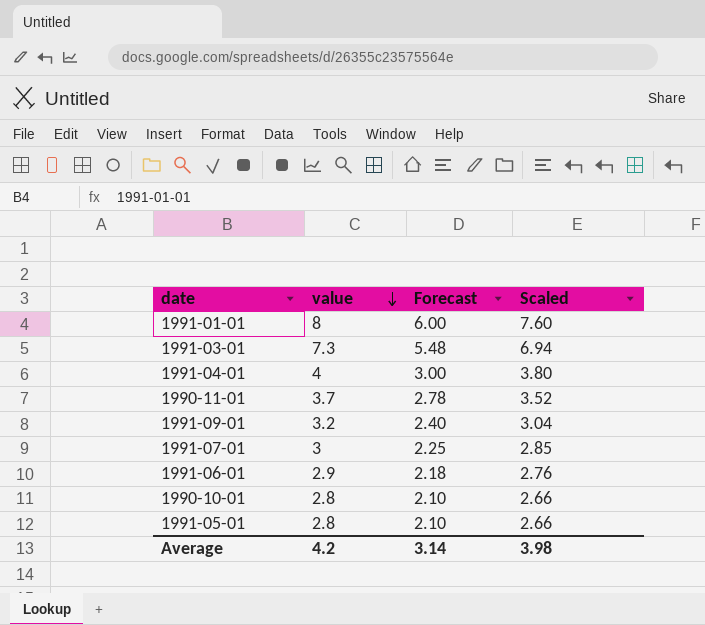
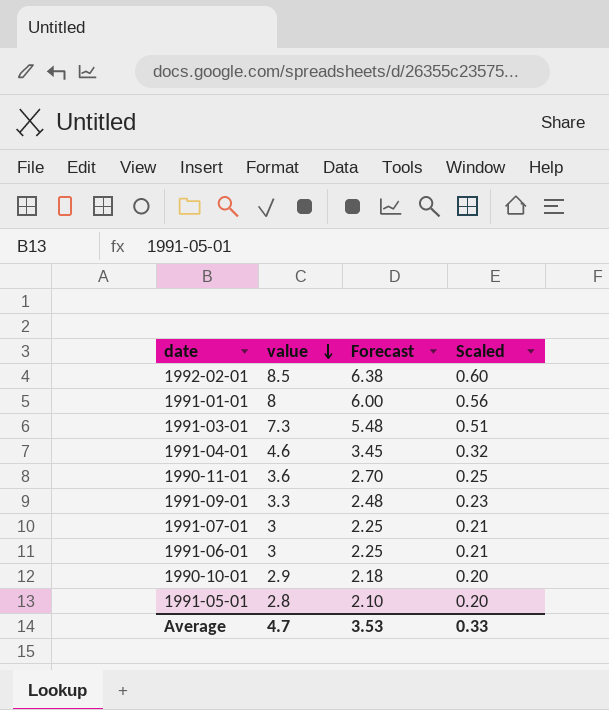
column Scaled | formula: [value] * 0.95 -> [value] * 0.07
row 1992-02-01: none -> 8.5 | 6.38 | 0.60
1991-04-01 | value: 4 -> 4.6
1991-04-01 | Forecast: 3.00 -> 3.45
1990-11-01 | value: 3.7 -> 3.6
1990-11-01 | Forecast: 2.78 -> 2.70
1991-09-01 | value: 3.2 -> 3.3
1991-09-01 | Forecast: 2.40 -> 2.48
1991-06-01 | value: 2.9 -> 3
1991-06-01 | Forecast: 2.18 -> 2.25
1990-10-01 | value: 2.8 -> 2.9
1990-10-01 | Forecast: 2.10 -> 2.18
Average | value: 4.2 -> 4.7
Average | Forecast: 3.14 -> 3.53
Average | Scaled: 3.98 -> 0.33

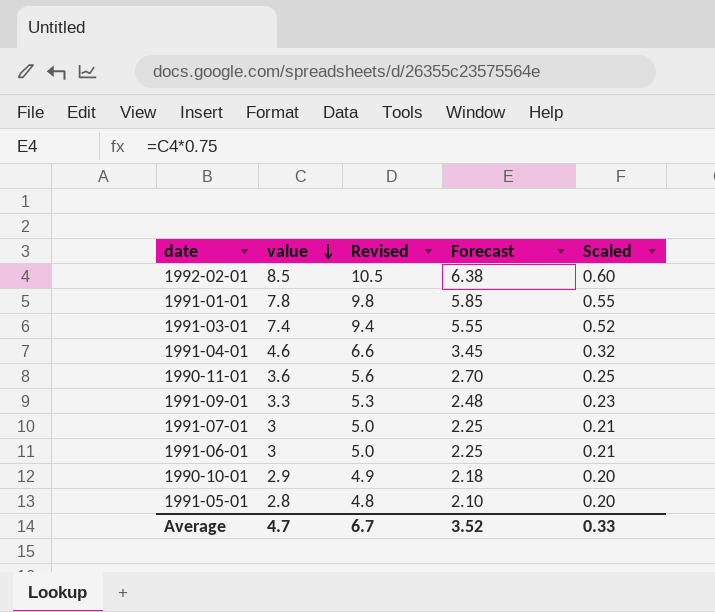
column Revised | formula: none -> [value] + 2
1991-01-01 | value: 8 -> 7.8
1991-01-01 | Forecast: 6.00 -> 5.85
1991-01-01 | Scaled: 0.56 -> 0.55
1991-03-01 | value: 7.3 -> 7.4
1991-03-01 | Forecast: 5.48 -> 5.55
1991-03-01 | Scaled: 0.51 -> 0.52
Average | Forecast: 3.53 -> 3.52

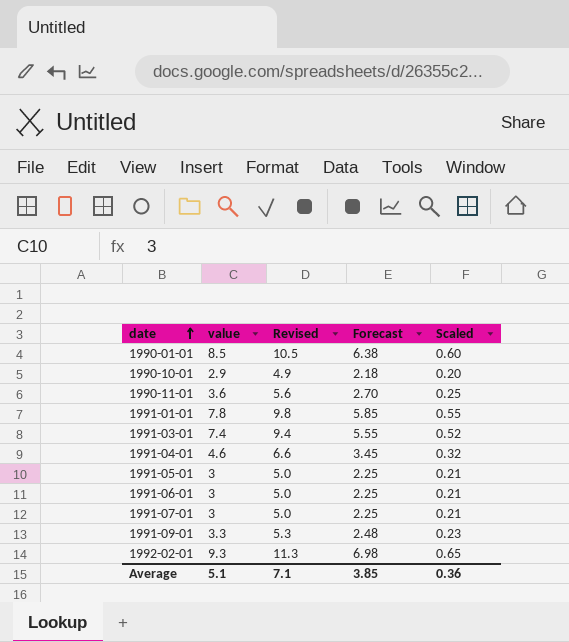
row order: value descending -> date ascending
row 1990-01-01: none -> 8.5 | 10.5 | 6.38 | 0.60
1991-05-01 | value: 2.8 -> 3
1991-05-01 | Revised: 4.8 -> 5.0
1991-05-01 | Forecast: 2.10 -> 2.25
1991-05-01 | Scaled: 0.20 -> 0.21
1992-02-01 | value: 8.5 -> 9.3
1992-02-01 | Revised: 10.5 -> 11.3
1992-02-01 | Forecast: 6.38 -> 6.98
1992-02-01 | Scaled: 0.60 -> 0.65
Average | value: 4.7 -> 5.1
Average | Revised: 6.7 -> 7.1
Average | Forecast: 3.52 -> 3.85
Average | Scaled: 0.33 -> 0.36

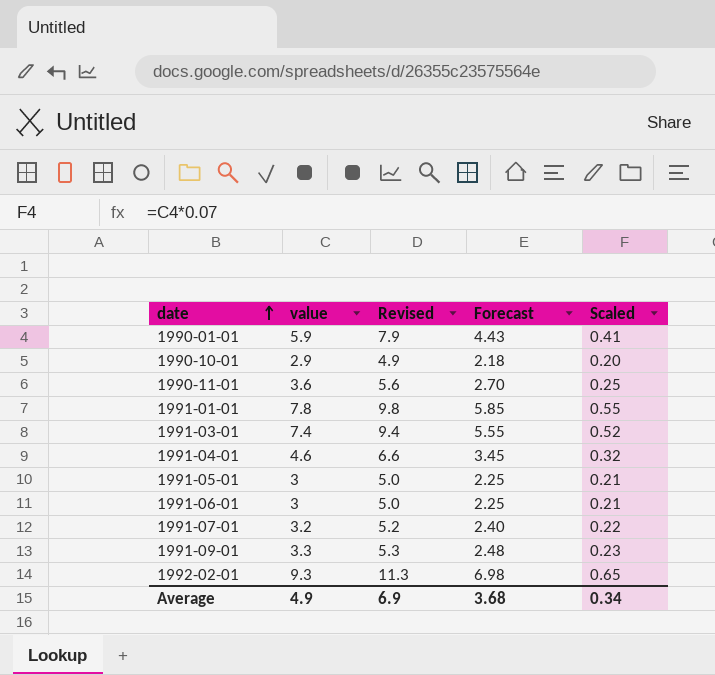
1990-01-01 | value: 8.5 -> 5.9
1990-01-01 | Revised: 10.5 -> 7.9
1990-01-01 | Forecast: 6.38 -> 4.43
1990-01-01 | Scaled: 0.60 -> 0.41
1991-07-01 | value: 3 -> 3.2
1991-07-01 | Revised: 5.0 -> 5.2
1991-07-01 | Forecast: 2.25 -> 2.40
1991-07-01 | Scaled: 0.21 -> 0.22
Average | value: 5.1 -> 4.9
Average | Revised: 7.1 -> 6.9
Average | Forecast: 3.85 -> 3.68
Average | Scaled: 0.36 -> 0.34

